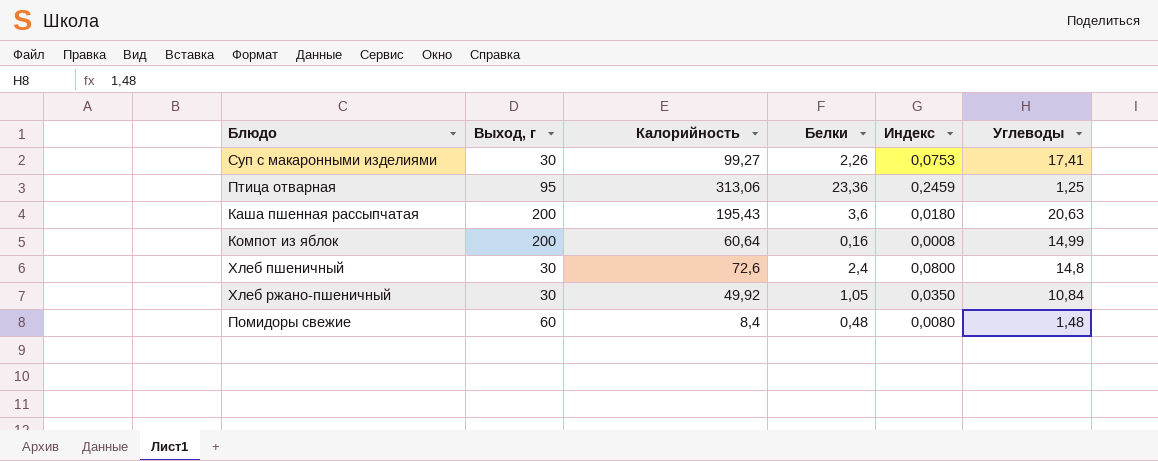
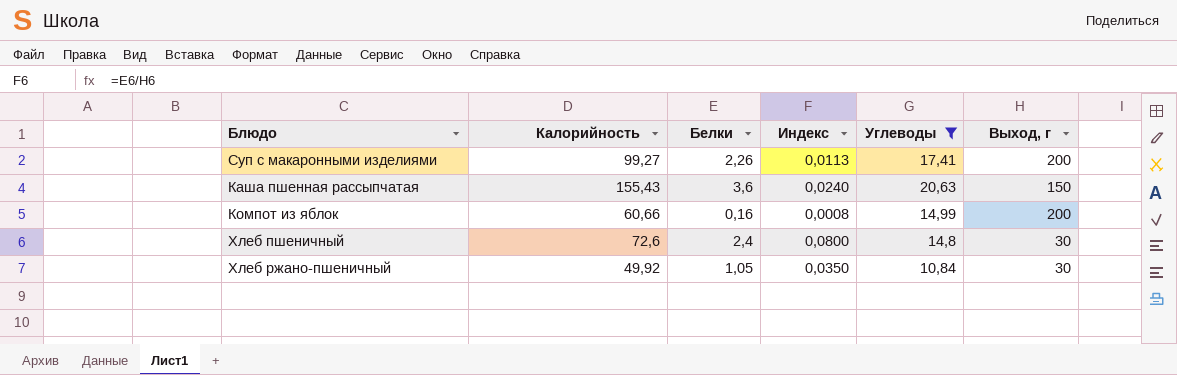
filter: none -> Углеводы >= 10,84
column Выход, г | position: 2 -> 6
Суп с макаронными изделиями | Индекс: 0,0753 -> 0,0113
Суп с макаронными изделиями | Выход, г: 30 -> 200
Каша пшенная рассыпчатая | Калорийность: 195,43 -> 155,43
Каша пшенная рассыпчатая | Индекс: 0,0180 -> 0,0240
Каша пшенная рассыпчатая | Выход, г: 200 -> 150
Компот из яблок | Калорийность: 60,64 -> 60,66

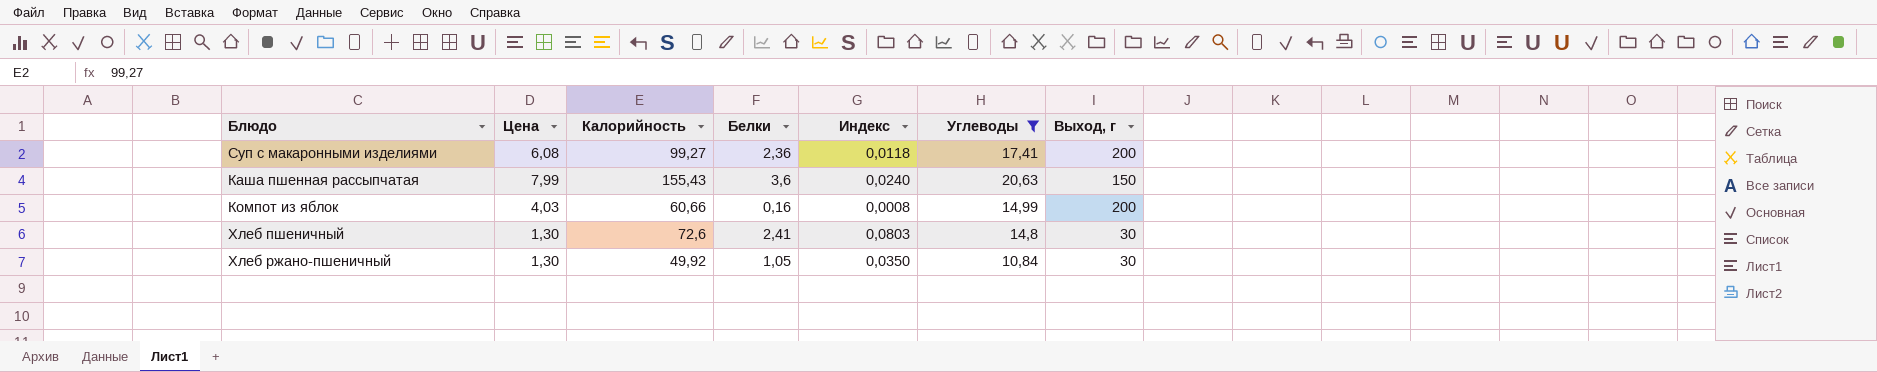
column Цена | position: none -> 2
Суп с макаронными изделиями | Белки: 2,26 -> 2,36
Суп с макаронными изделиями | Индекс: 0,0113 -> 0,0118
Хлеб пшеничный | Белки: 2,4 -> 2,41
Хлеб пшеничный | Индекс: 0,0800 -> 0,0803

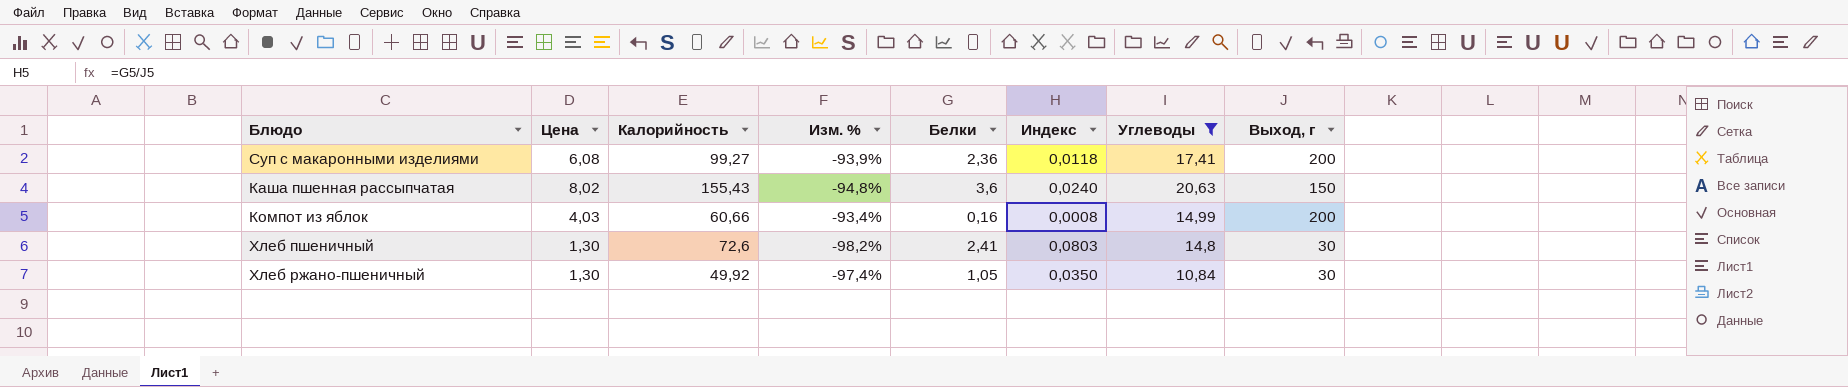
column Изм. % | formula: none -> ([Цена] - [Калорийность]) / [Калорийность]
Каша пшенная рассыпчатая | Цена: 7,99 -> 8,02

